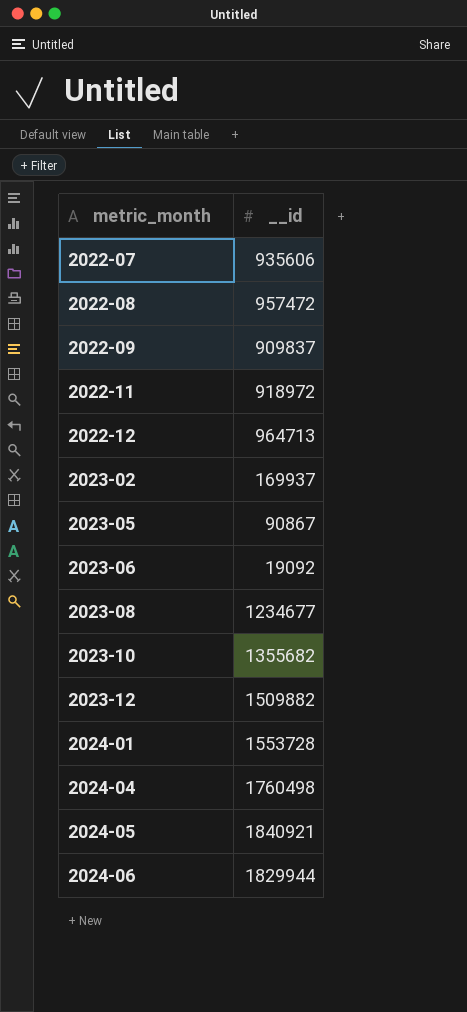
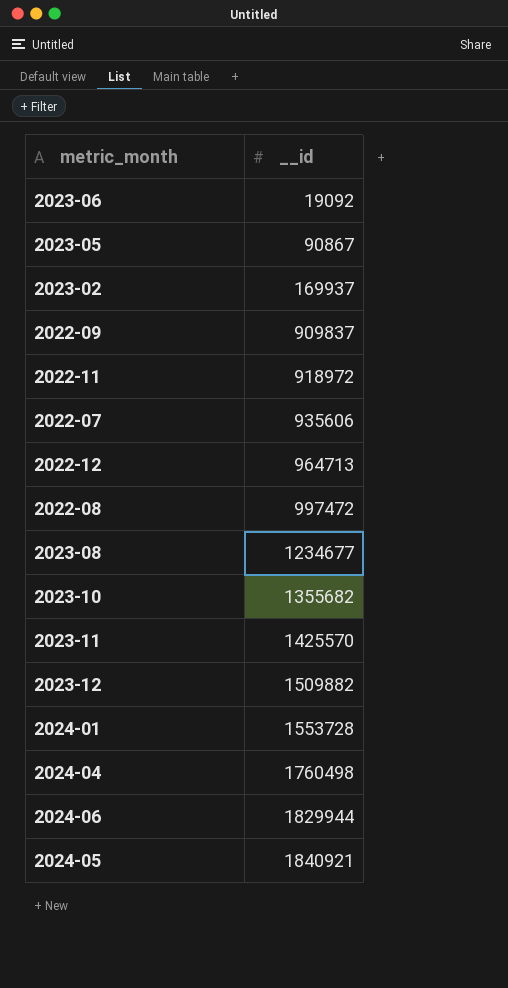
row order: metric_month ascending -> __id ascending
2022-08 | __id: 957472 -> 997472
row 2023-11: none -> 1425570

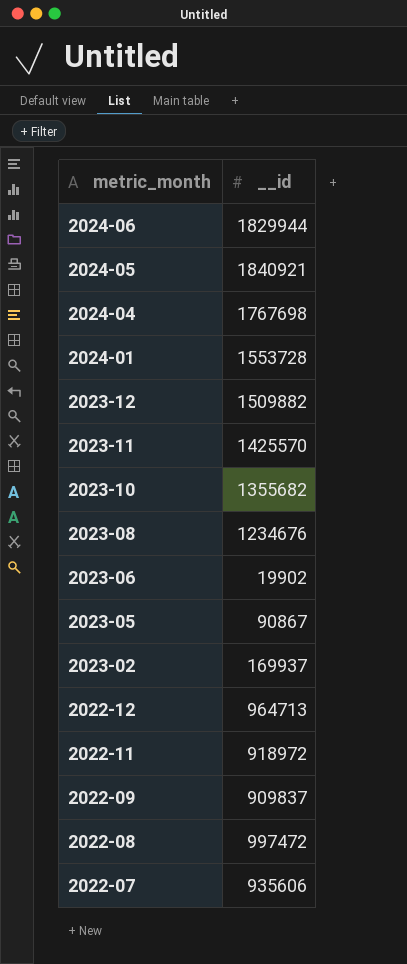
row order: __id ascending -> metric_month descending
2024-04 | __id: 1760498 -> 1767698
2023-08 | __id: 1234677 -> 1234676
2023-06 | __id: 19092 -> 19902

